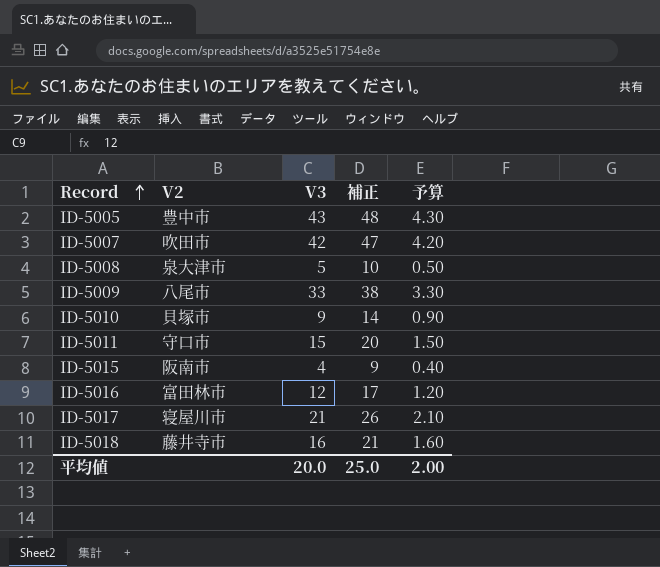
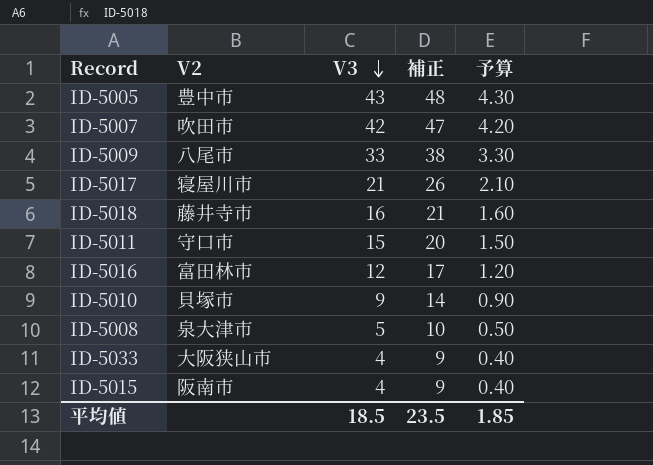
row order: Record ascending -> V3 descending
row ID-5033: none -> 大阪狭山市 | 4 | 9 | 0.40
平均値 | V3: 20.0 -> 18.5
平均値 | 補正: 25.0 -> 23.5
平均値 | 予算: 2.00 -> 1.85

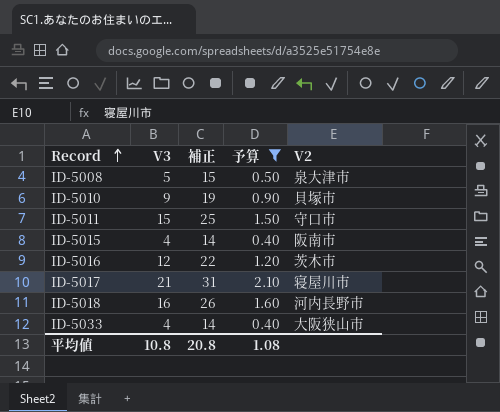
filter: none -> 予算 <= 2.10
row order: V3 descending -> Record ascending
column 補正 | formula: [V3] + 5 -> [V3] + 10
column V2 | position: 2 -> 5
ID-5016 | V2: 富田林市 -> 茨木市
ID-5018 | V2: 藤井寺市 -> 河内長野市
平均値 | V3: 18.5 -> 10.8
平均値 | 補正: 23.5 -> 20.8
平均値 | 予算: 1.85 -> 1.08

